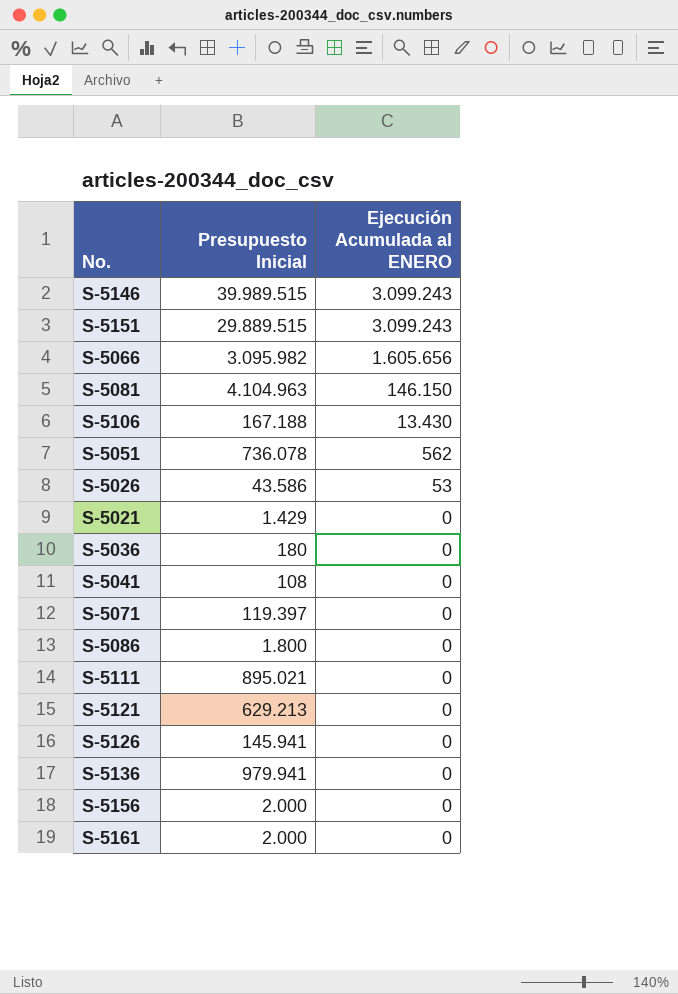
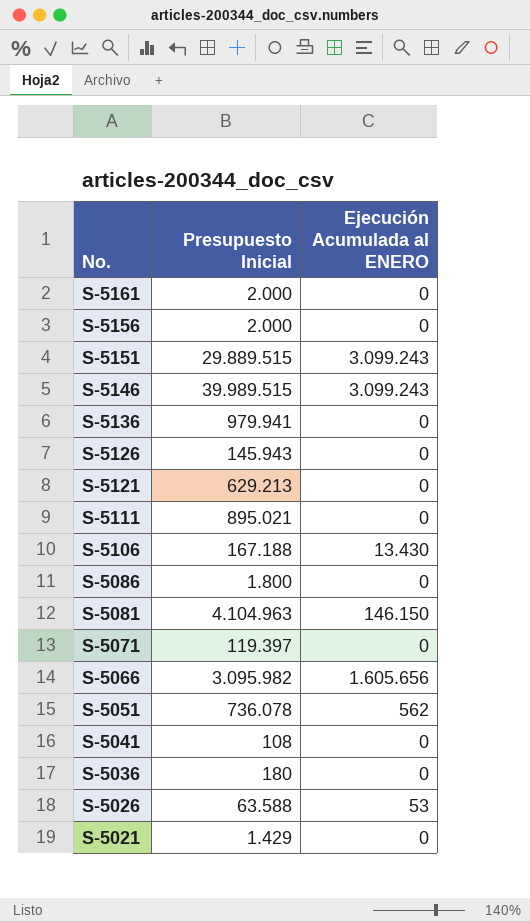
row order: Ejecución Acumulada al ENERO descending -> No. descending
S-5126 | Presupuesto Inicial: 145.941 -> 145.943
S-5026 | Presupuesto Inicial: 43.586 -> 63.588

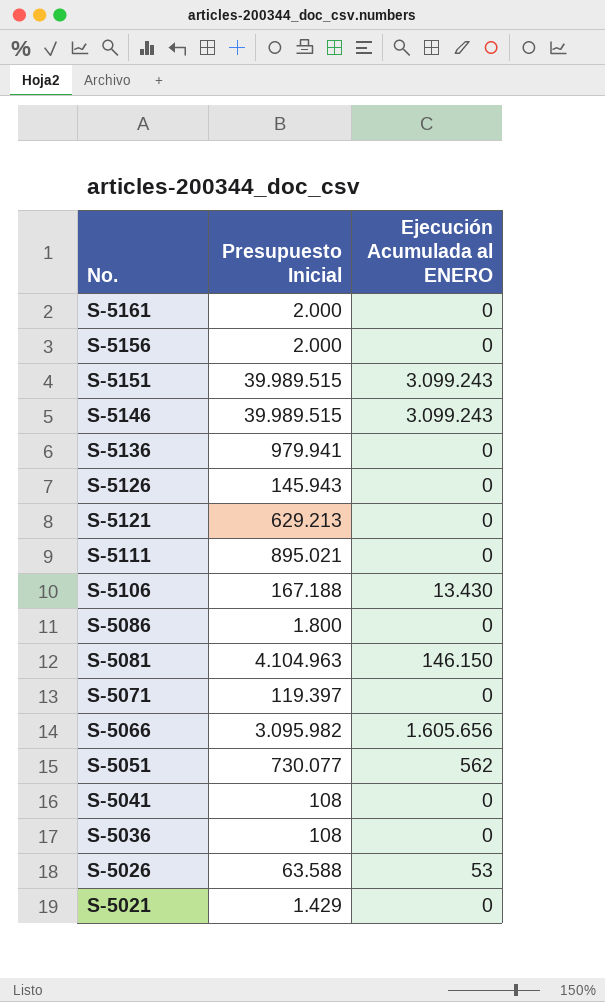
S-5151 | Presupuesto Inicial: 29.889.515 -> 39.989.515
S-5051 | Presupuesto Inicial: 736.078 -> 730.077
S-5036 | Presupuesto Inicial: 180 -> 108

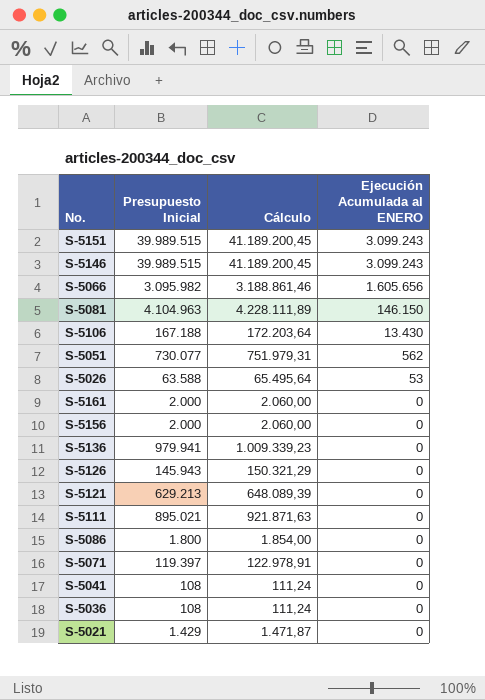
row order: No. descending -> Ejecución Acumulada al ENERO descending
column Cálculo | formula: none -> [Presupuesto Inicial] * 1,03

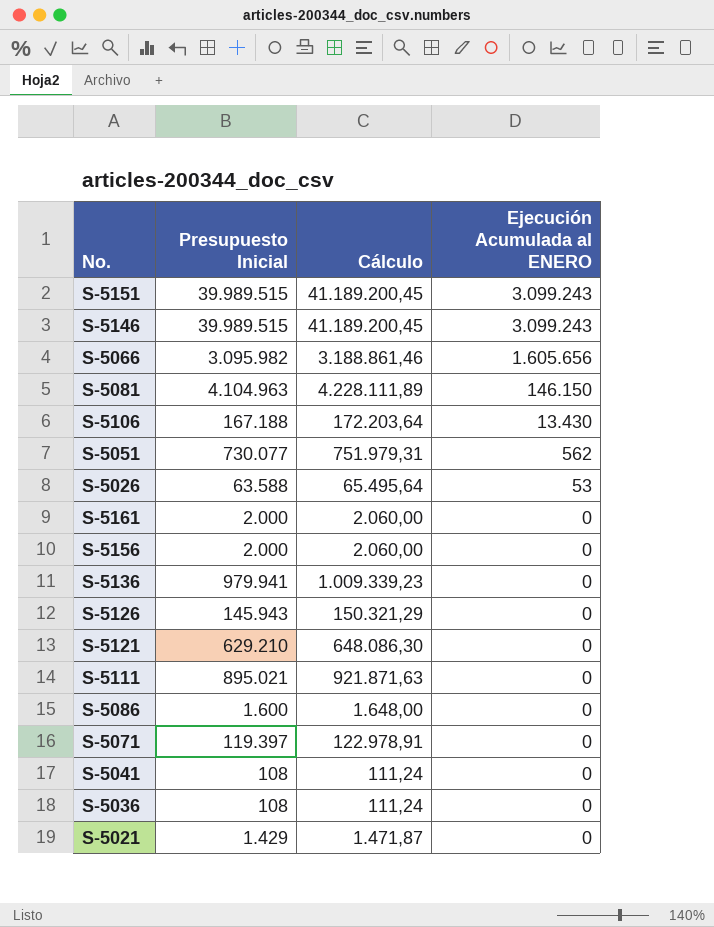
S-5121 | Presupuesto Inicial: 629.213 -> 629.210
S-5121 | Cálculo: 648.089,39 -> 648.086,30
S-5086 | Presupuesto Inicial: 1.800 -> 1.600
S-5086 | Cálculo: 1.854,00 -> 1.648,00

